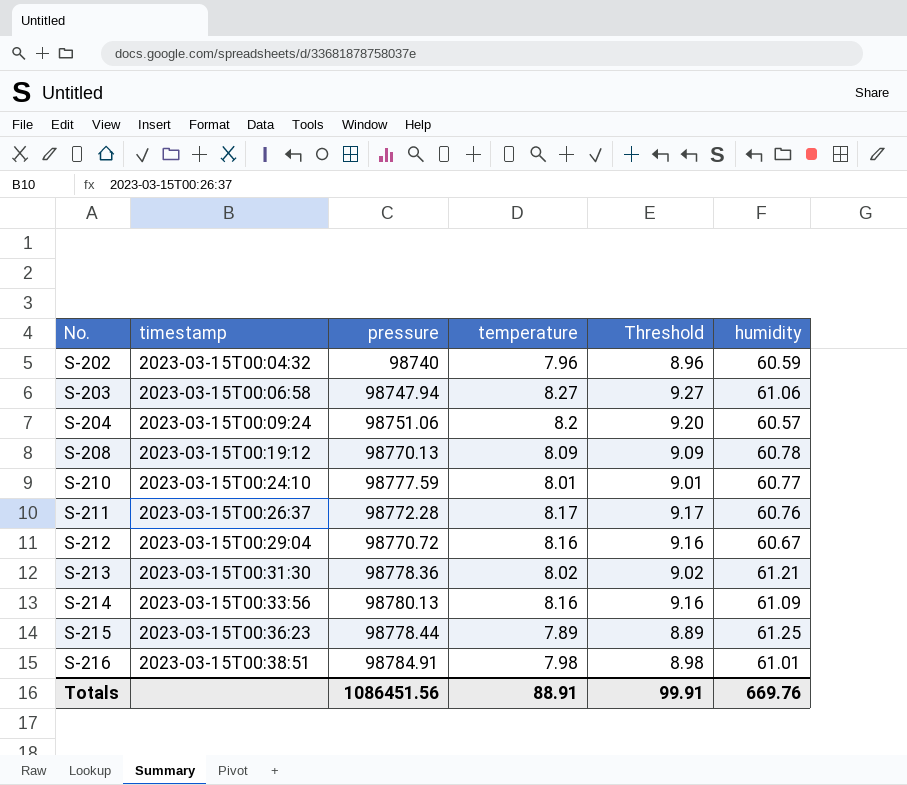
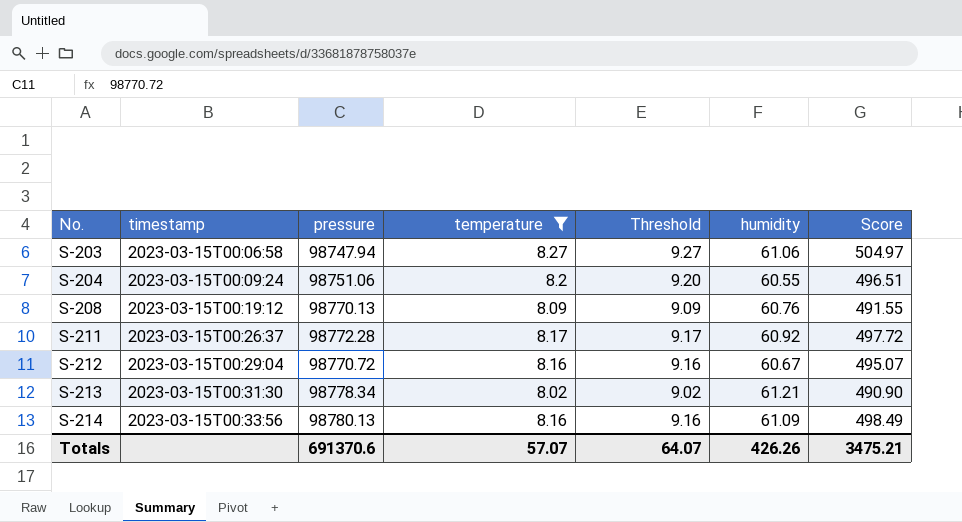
filter: none -> temperature >= 8.02
column Score | formula: none -> [temperature] * [humidity]
S-204 | humidity: 60.57 -> 60.55
S-208 | humidity: 60.78 -> 60.76
S-211 | humidity: 60.76 -> 60.92
S-213 | pressure: 98778.36 -> 98778.34
Totals | pressure: 1086451.56 -> 691370.6
Totals | temperature: 88.91 -> 57.07
Totals | Threshold: 99.91 -> 64.07
Totals | humidity: 669.76 -> 426.26

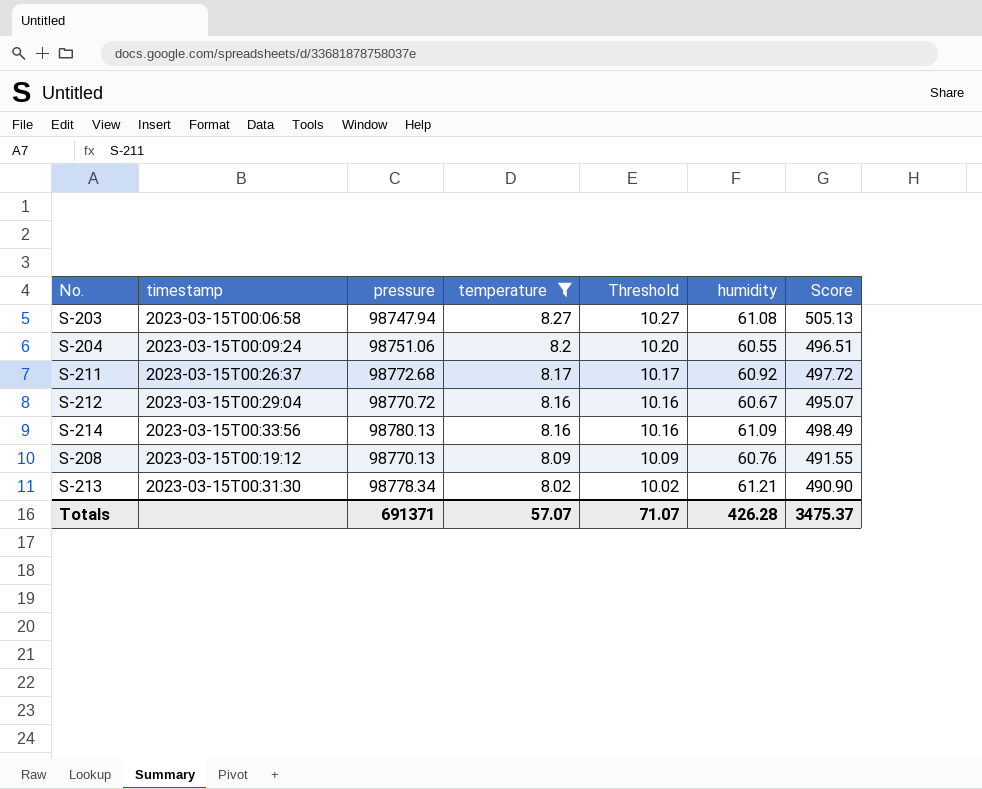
row order: No. ascending -> temperature descending
column Threshold | formula: [temperature] + 1 -> [temperature] + 2
S-203 | humidity: 61.06 -> 61.08
S-203 | Score: 504.97 -> 505.13
S-211 | pressure: 98772.28 -> 98772.68
Totals | pressure: 691370.6 -> 691371
Totals | Threshold: 64.07 -> 71.07
Totals | humidity: 426.26 -> 426.28
Totals | Score: 3475.21 -> 3475.37

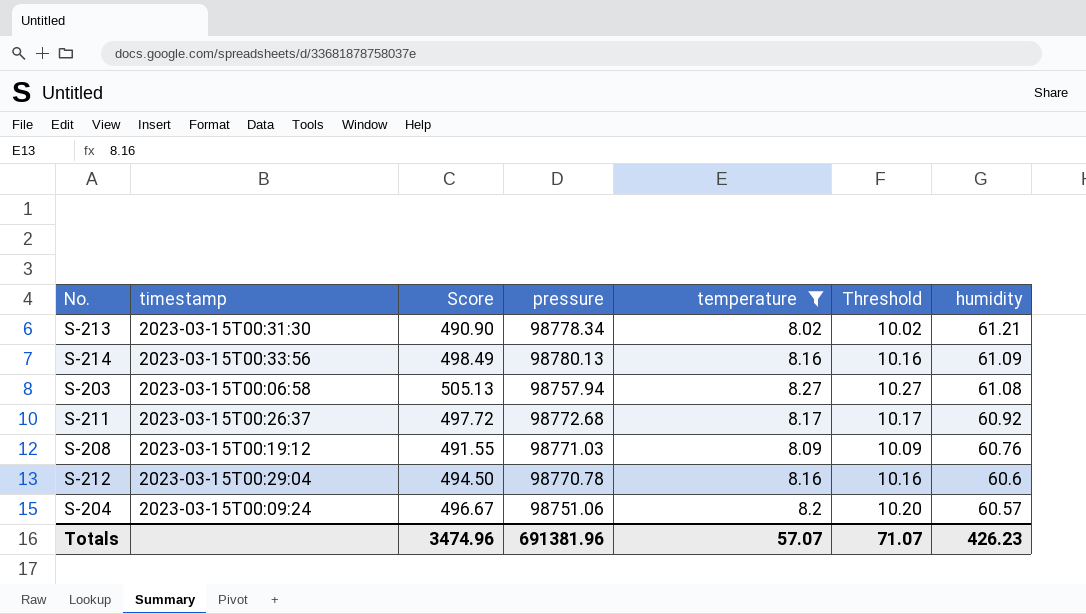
row order: temperature descending -> humidity descending
column Score | position: 7 -> 3
S-203 | pressure: 98747.94 -> 98757.94
S-208 | pressure: 98770.13 -> 98771.03
S-212 | Score: 495.07 -> 494.50
S-212 | pressure: 98770.72 -> 98770.78
S-212 | humidity: 60.67 -> 60.6
S-204 | Score: 496.51 -> 496.67
S-204 | humidity: 60.55 -> 60.57
Totals | Score: 3475.37 -> 3474.96
Totals | pressure: 691371 -> 691381.96
Totals | humidity: 426.28 -> 426.23

